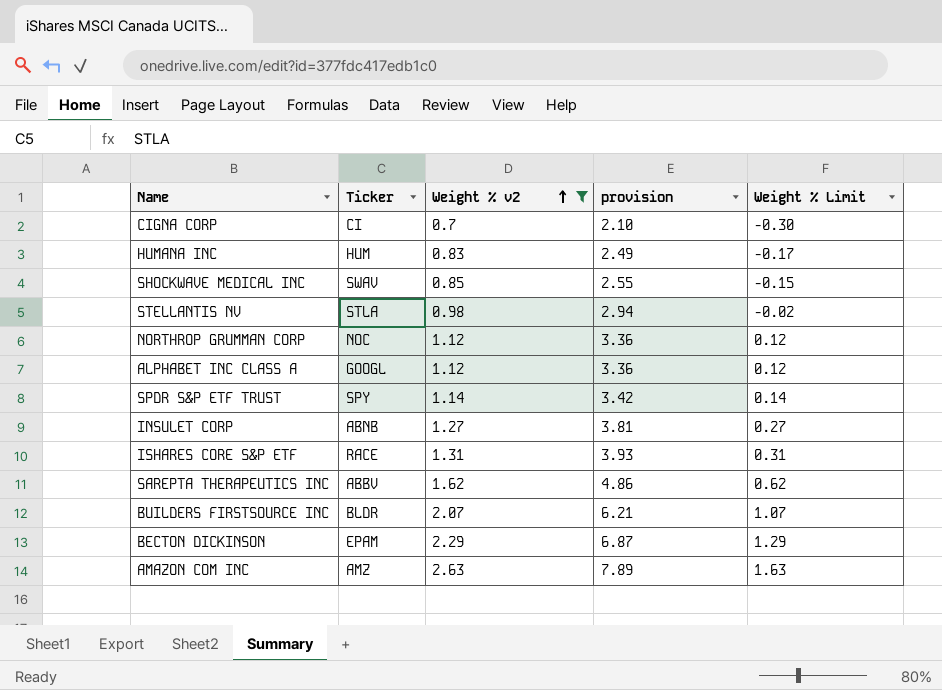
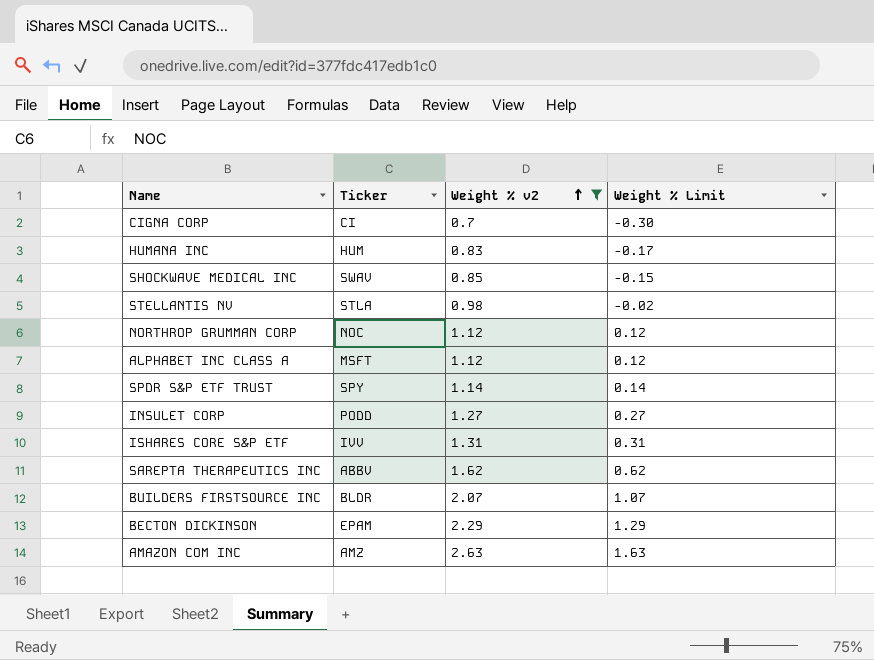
column provision | formula: [Weight % v2] * 3 -> none
ALPHABET INC CLASS A | Ticker: GOOGL -> MSFT
INSULET CORP | Ticker: ABNB -> PODD
ISHARES CORE S&P ETF | Ticker: RACE -> IVV

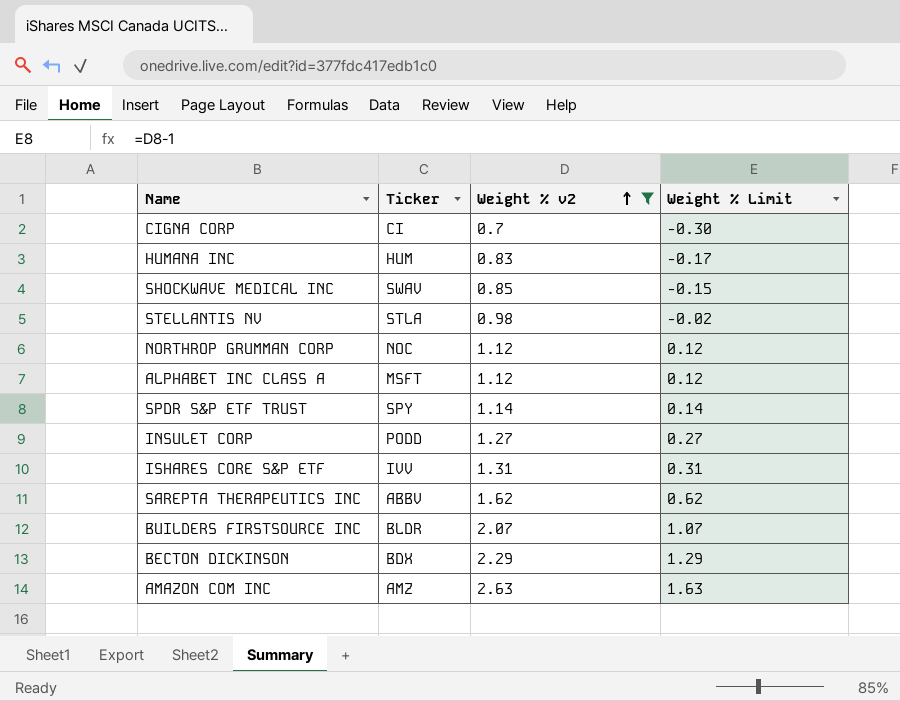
BECTON DICKINSON | Ticker: EPAM -> BDX

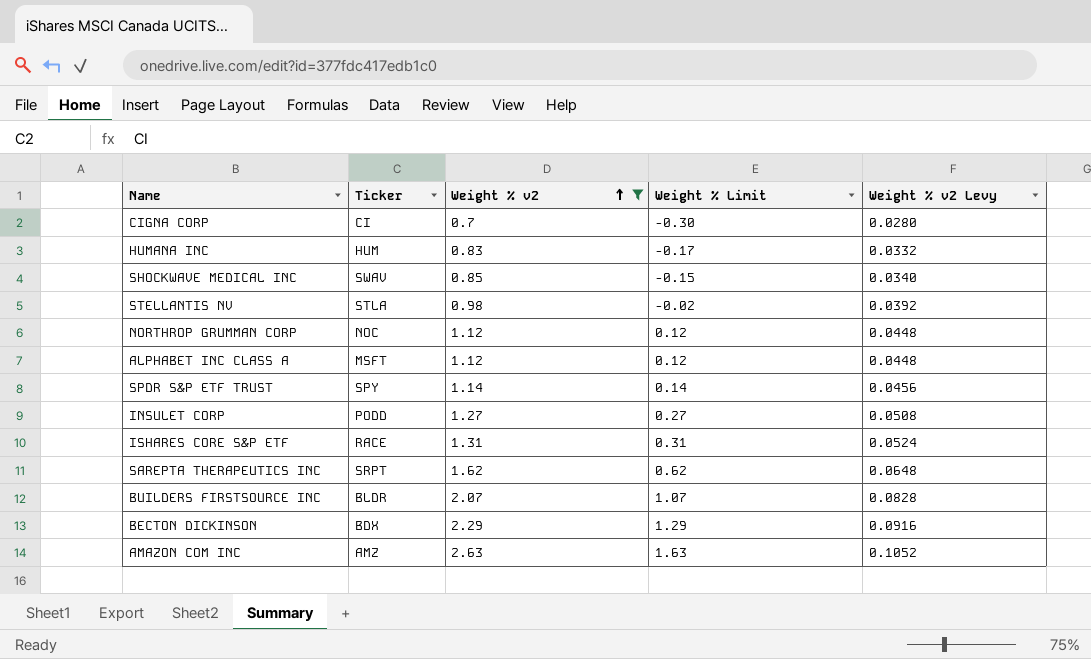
column Weight % v2 Levy | formula: none -> [Weight % v2] * 0.04
ISHARES CORE S&P ETF | Ticker: IVV -> RACE
SAREPTA THERAPEUTICS INC | Ticker: ABBV -> SRPT

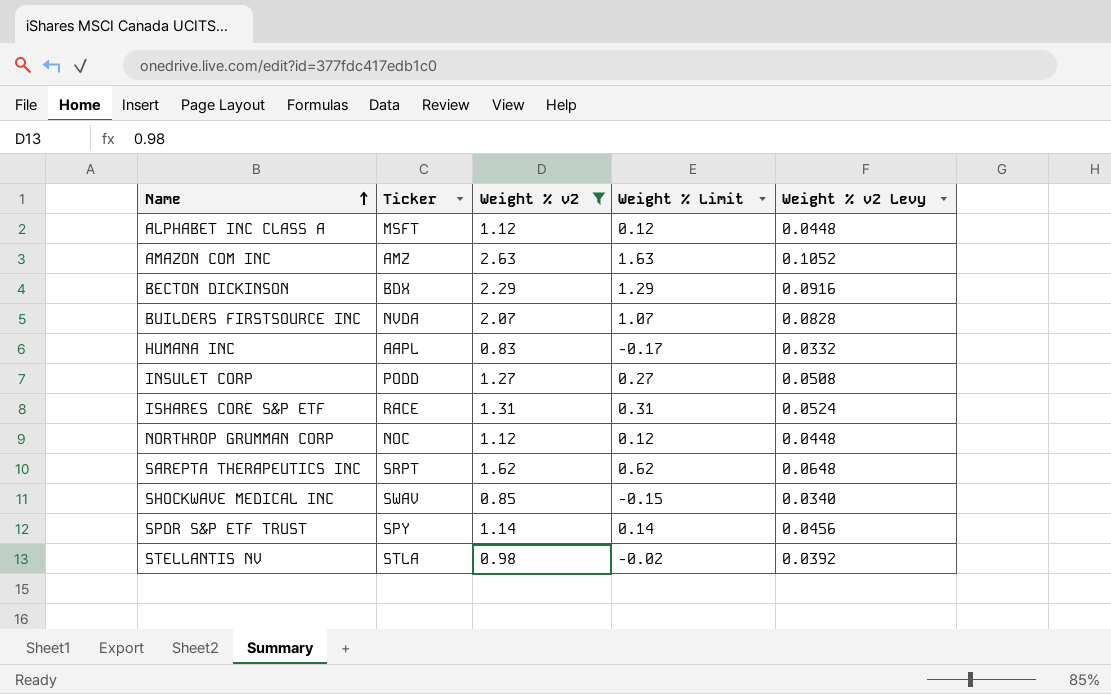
row order: Weight % v2 ascending -> Name ascending
row CIGNA CORP: CI | 0.7 | -0.30 | 0.0280 -> none
BUILDERS FIRSTSOURCE INC | Ticker: BLDR -> NVDA
HUMANA INC | Ticker: HUM -> AAPL

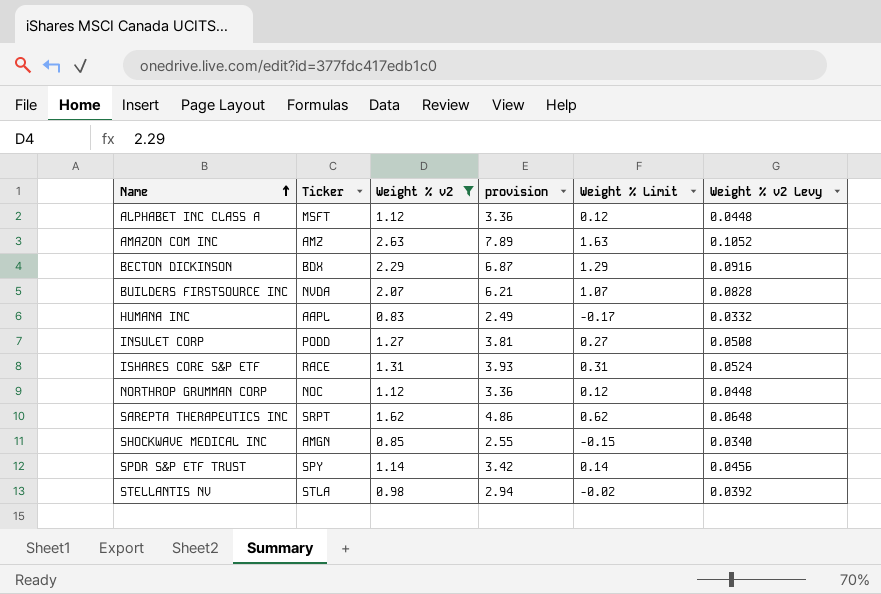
column provision | formula: none -> [Weight % v2] * 3
SHOCKWAVE MEDICAL INC | Ticker: SWAV -> AMGN

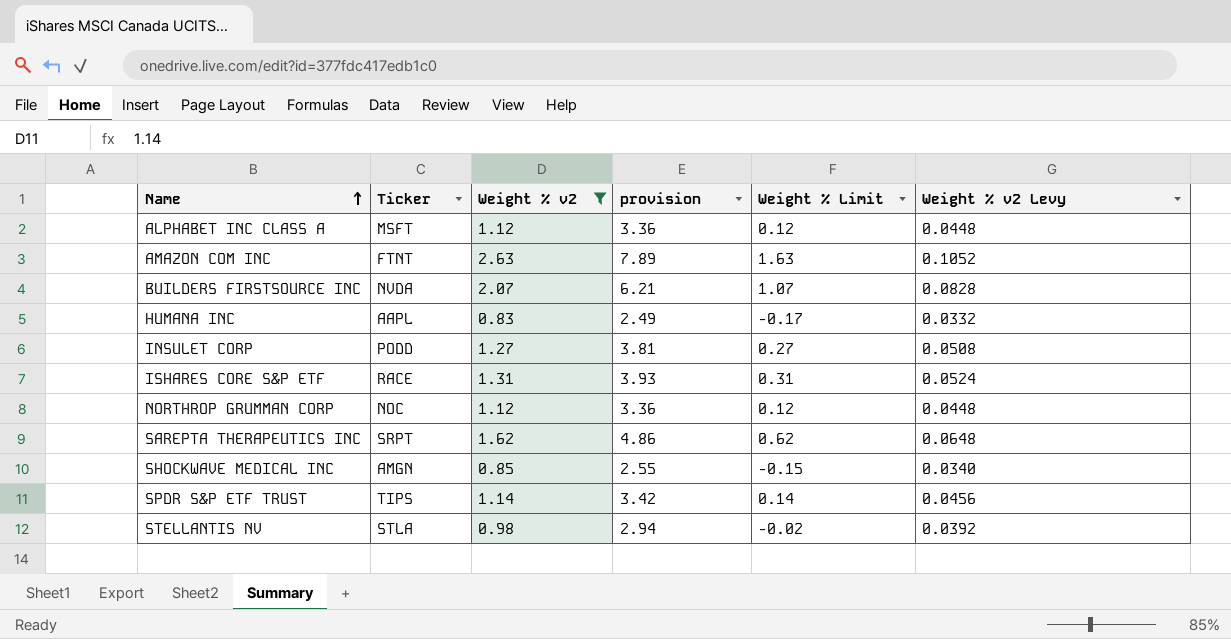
row BECTON DICKINSON: BDX | 2.29 | 6.87 | 1.29 | 0.0916 -> none
AMAZON COM INC | Ticker: AMZ -> FTNT
SPDR S&P ETF TRUST | Ticker: SPY -> TIPS

